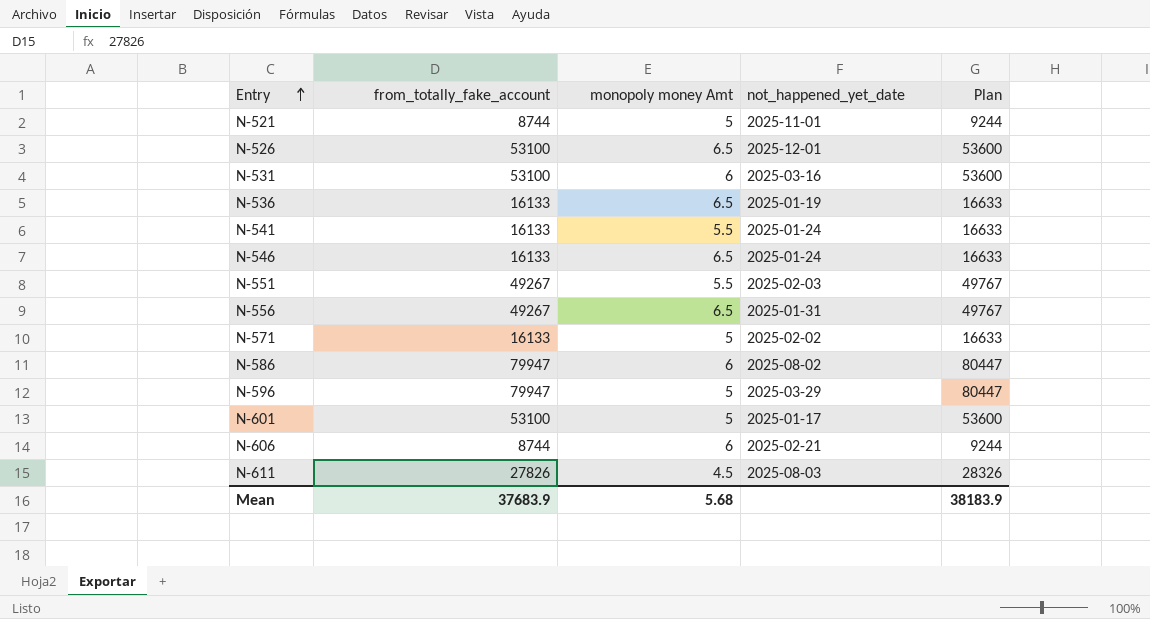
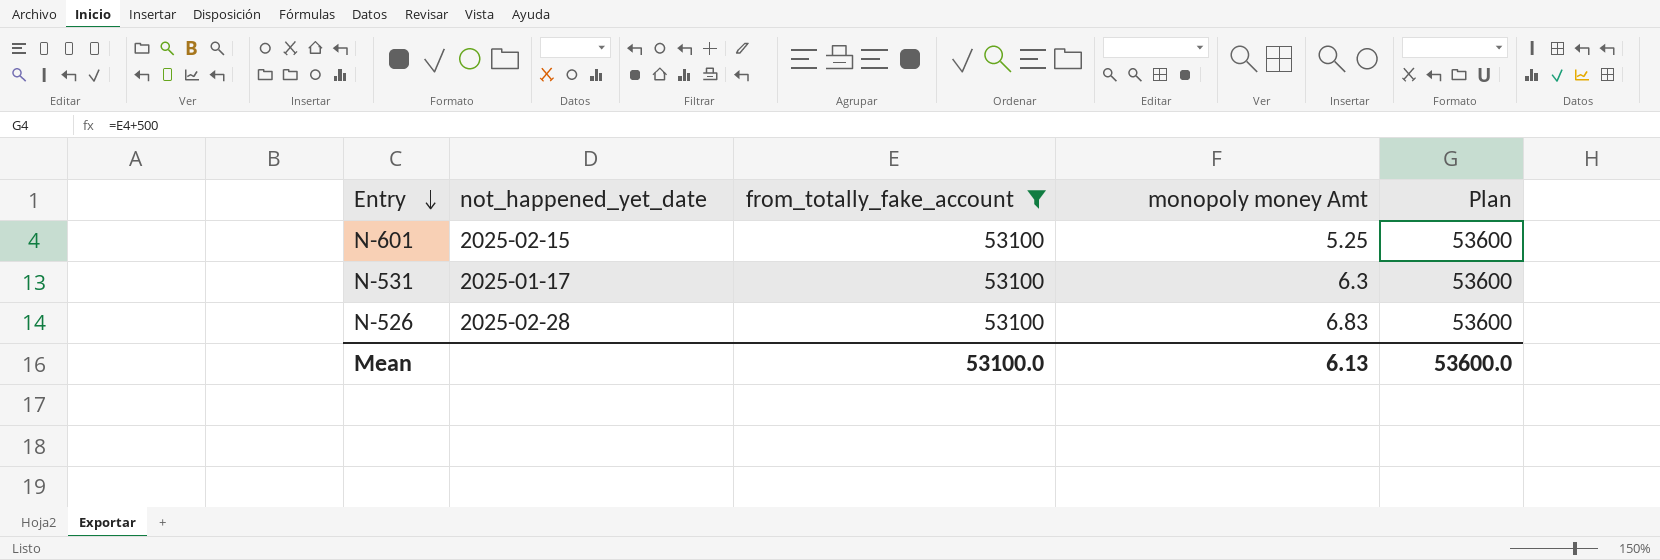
filter: none -> from_totally_fake_account = 53100
row order: Entry ascending -> Entry descending
column not_happened_yet_date | position: 4 -> 2
N-601 | not_happened_yet_date: 2025-01-17 -> 2025-02-15
N-601 | monopoly money Amt: 5 -> 5.25
N-531 | not_happened_yet_date: 2025-03-16 -> 2025-01-17
N-531 | monopoly money Amt: 6 -> 6.3
N-526 | not_happened_yet_date: 2025-12-01 -> 2025-02-28
N-526 | monopoly money Amt: 6.5 -> 6.83
Mean | from_totally_fake_account: 37683.9 -> 53100.0
Mean | monopoly money Amt: 5.68 -> 6.13
Mean | Plan: 38183.9 -> 53600.0

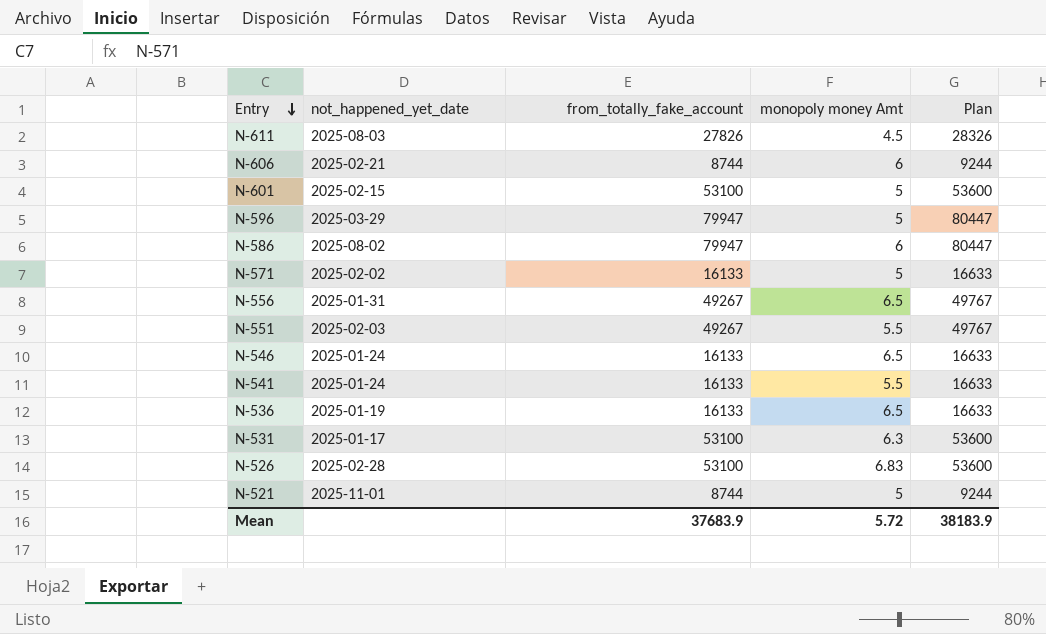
filter: from_totally_fake_account = 53100 -> none
N-601 | monopoly money Amt: 5.25 -> 5
Mean | from_totally_fake_account: 53100.0 -> 37683.9
Mean | monopoly money Amt: 6.13 -> 5.72
Mean | Plan: 53600.0 -> 38183.9

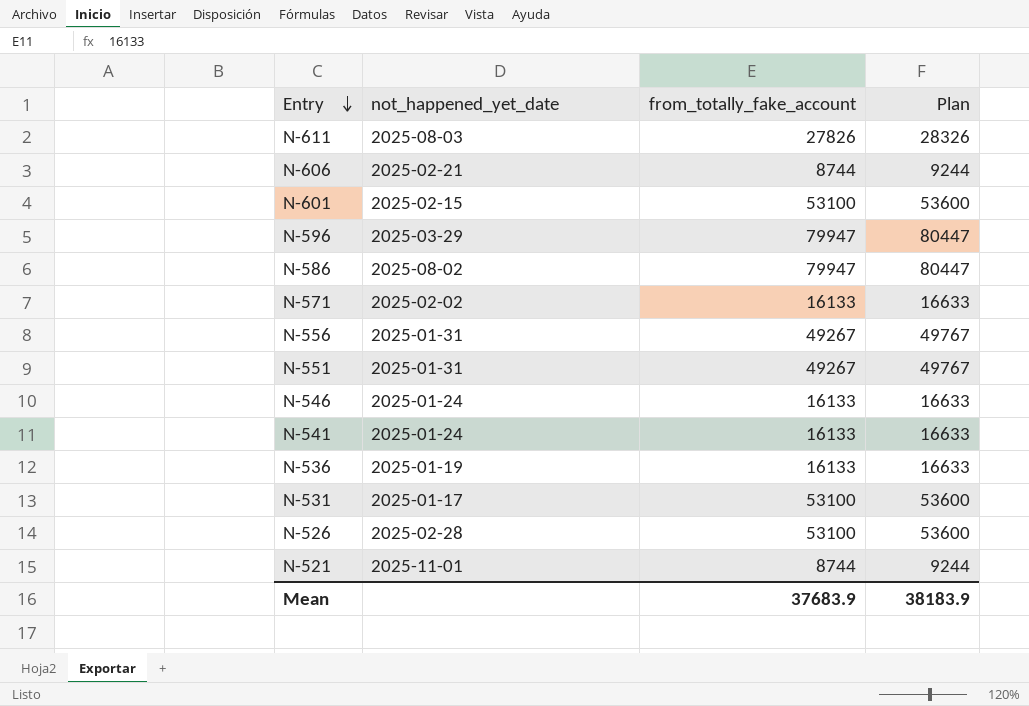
column monopoly money Amt | position: 4 -> none
N-551 | not_happened_yet_date: 2025-02-03 -> 2025-01-31

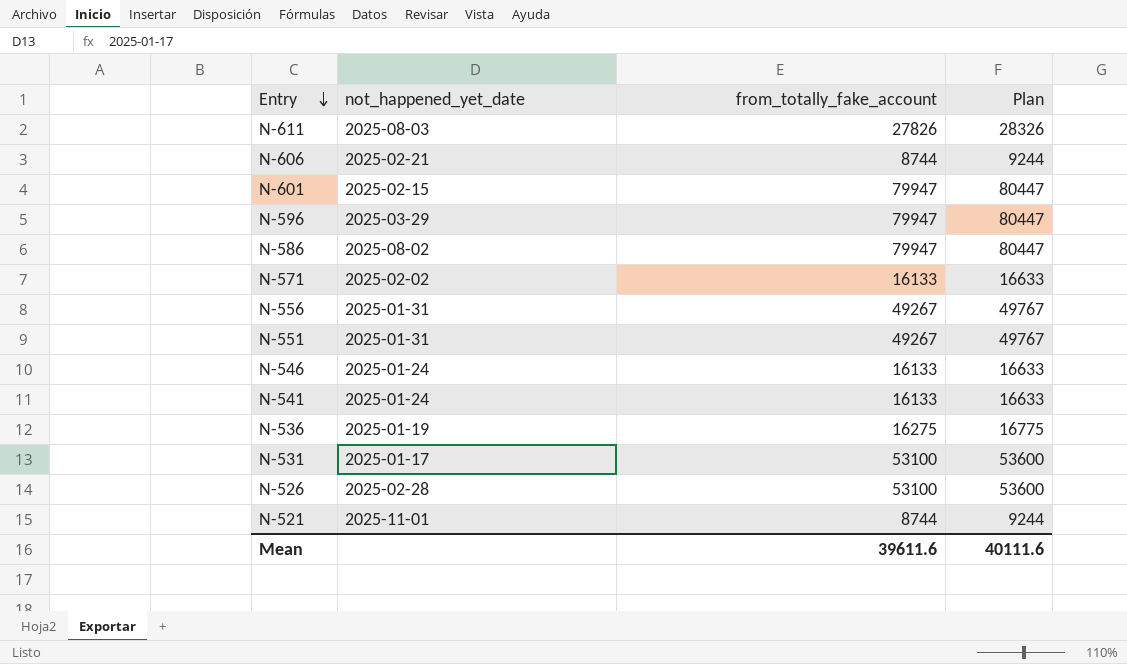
N-601 | from_totally_fake_account: 53100 -> 79947
N-601 | Plan: 53600 -> 80447
N-536 | from_totally_fake_account: 16133 -> 16275
N-536 | Plan: 16633 -> 16775
Mean | from_totally_fake_account: 37683.9 -> 39611.6
Mean | Plan: 38183.9 -> 40111.6

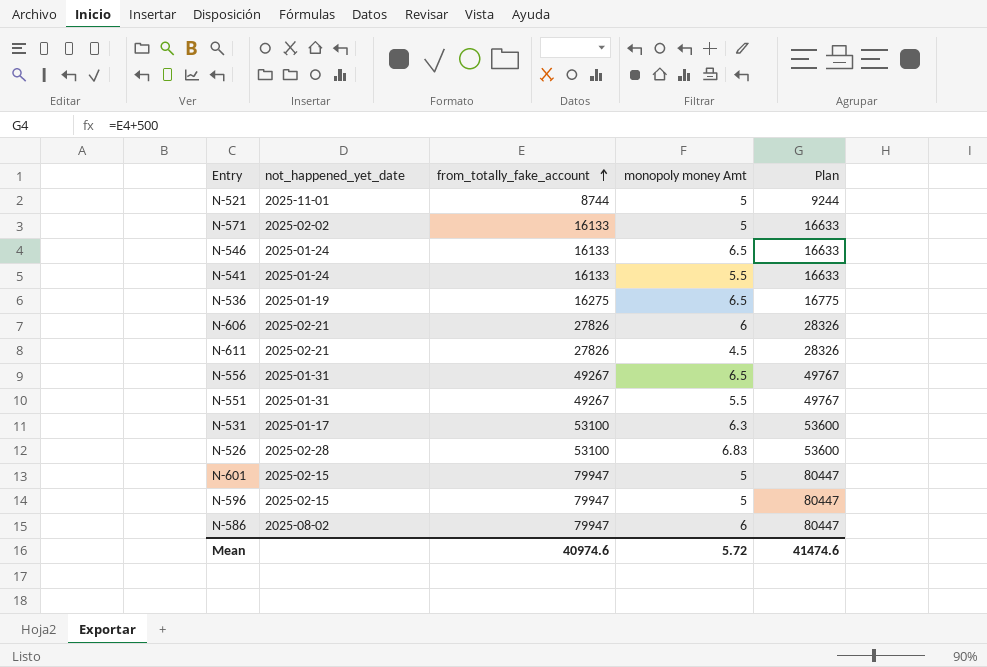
row order: Entry descending -> from_totally_fake_account ascending
column monopoly money Amt | position: none -> 4
N-606 | from_totally_fake_account: 8744 -> 27826
N-606 | Plan: 9244 -> 28326
N-611 | not_happened_yet_date: 2025-08-03 -> 2025-02-21
N-596 | not_happened_yet_date: 2025-03-29 -> 2025-02-15
Mean | from_totally_fake_account: 39611.6 -> 40974.6
Mean | Plan: 40111.6 -> 41474.6

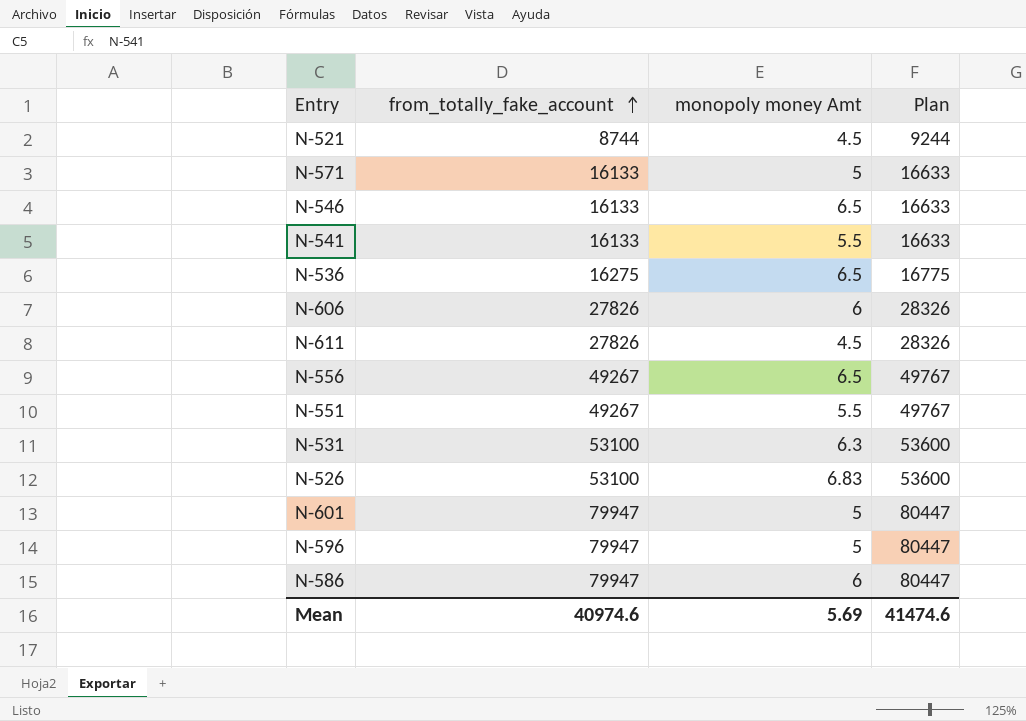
column not_happened_yet_date | position: 2 -> none
N-521 | monopoly money Amt: 5 -> 4.5
Mean | monopoly money Amt: 5.72 -> 5.69

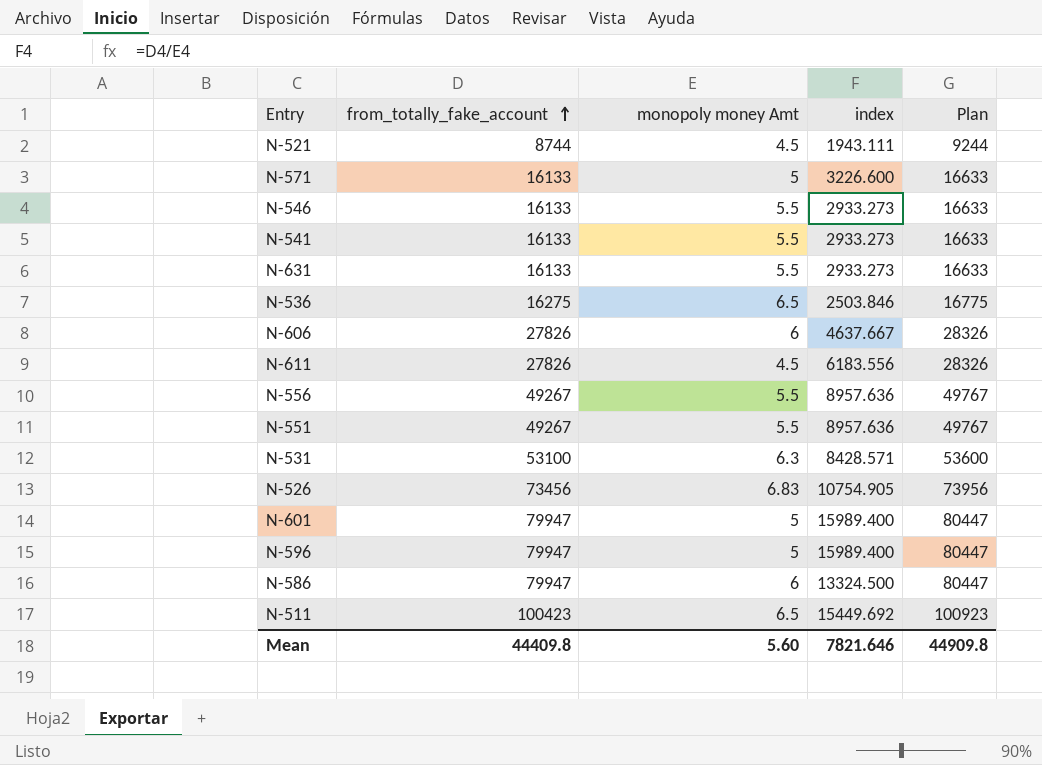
column index | formula: none -> [from_totally_fake_account] / [monopoly money Amt]
N-546 | monopoly money Amt: 6.5 -> 5.5
row N-631: none -> 16133 | 5.5 | 2933.273 | 16633
N-556 | monopoly money Amt: 6.5 -> 5.5
N-526 | from_totally_fake_account: 53100 -> 73456
N-526 | Plan: 53600 -> 73956
row N-511: none -> 100423 | 6.5 | 15449.692 | 100923
Mean | from_totally_fake_account: 40974.6 -> 44409.8
Mean | monopoly money Amt: 5.69 -> 5.60
Mean | Plan: 41474.6 -> 44909.8

